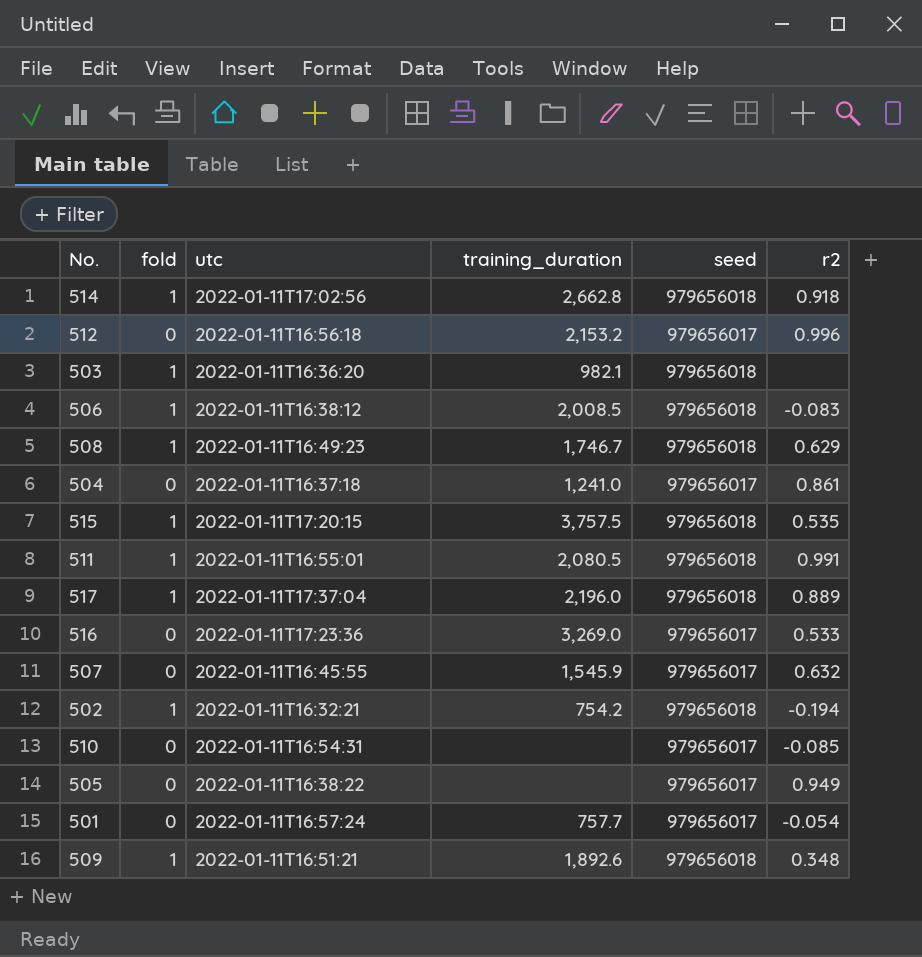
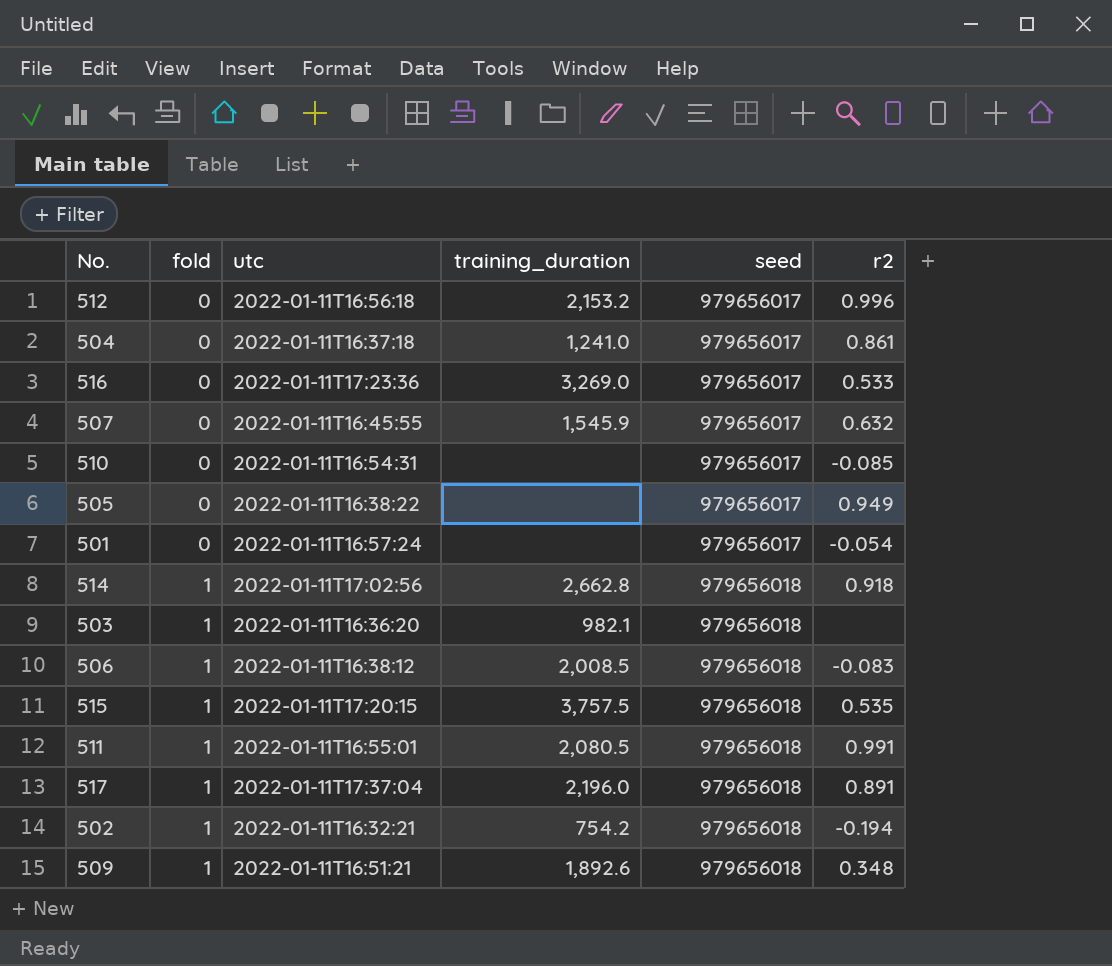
row order: none -> fold ascending
row 508: 1 | 2022-01-11T16:49:23 | 1,746.7 | 979656018 | 0.629 -> none
501 | training_duration: 757.7 -> none
517 | r2: 0.889 -> 0.891

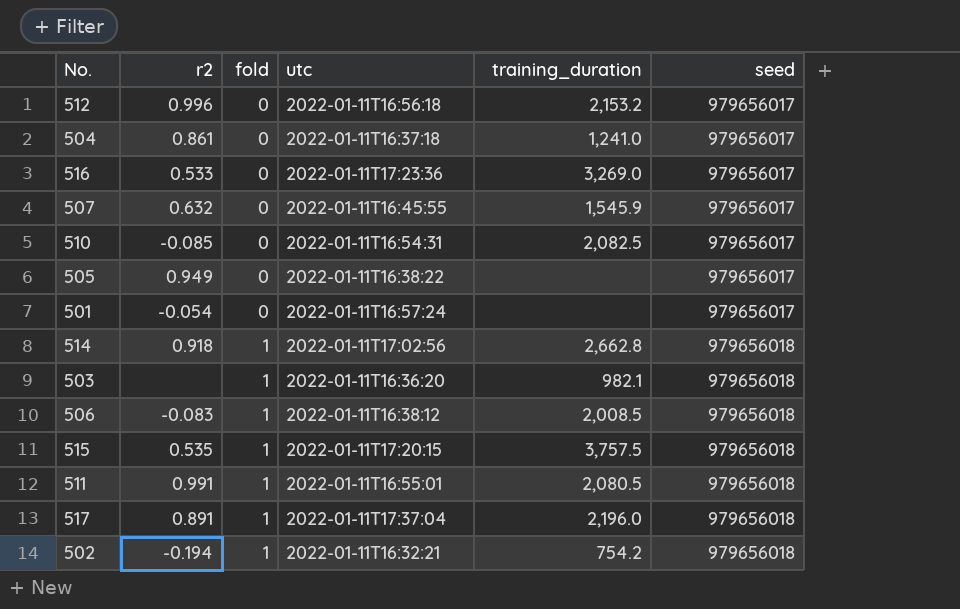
column r2 | position: 6 -> 2
row 509: 1 | 2022-01-11T16:51:21 | 1,892.6 | 979656018 | 0.348 -> none
510 | training_duration: none -> 2,082.5

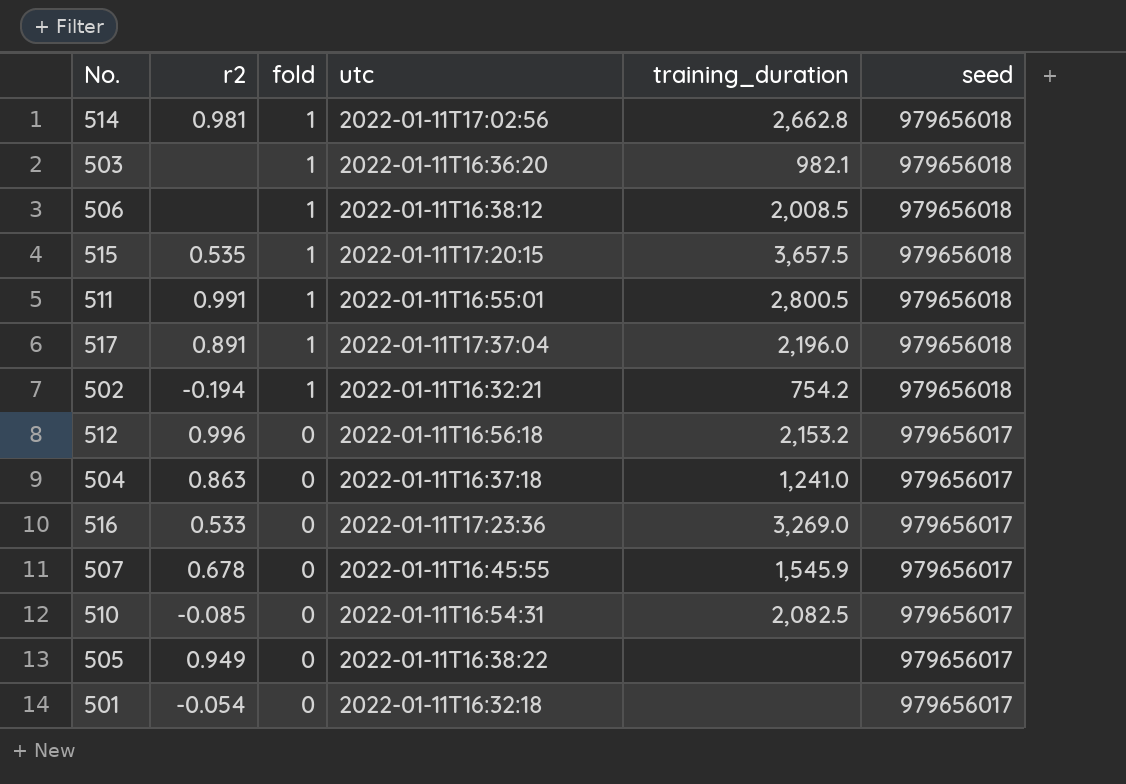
row order: fold ascending -> fold descending
514 | r2: 0.918 -> 0.981
506 | r2: -0.083 -> none
515 | training_duration: 3,757.5 -> 3,657.5
511 | training_duration: 2,080.5 -> 2,800.5
504 | r2: 0.861 -> 0.863
507 | r2: 0.632 -> 0.678
501 | utc: 2022-01-11T16:57:24 -> 2022-01-11T16:32:18

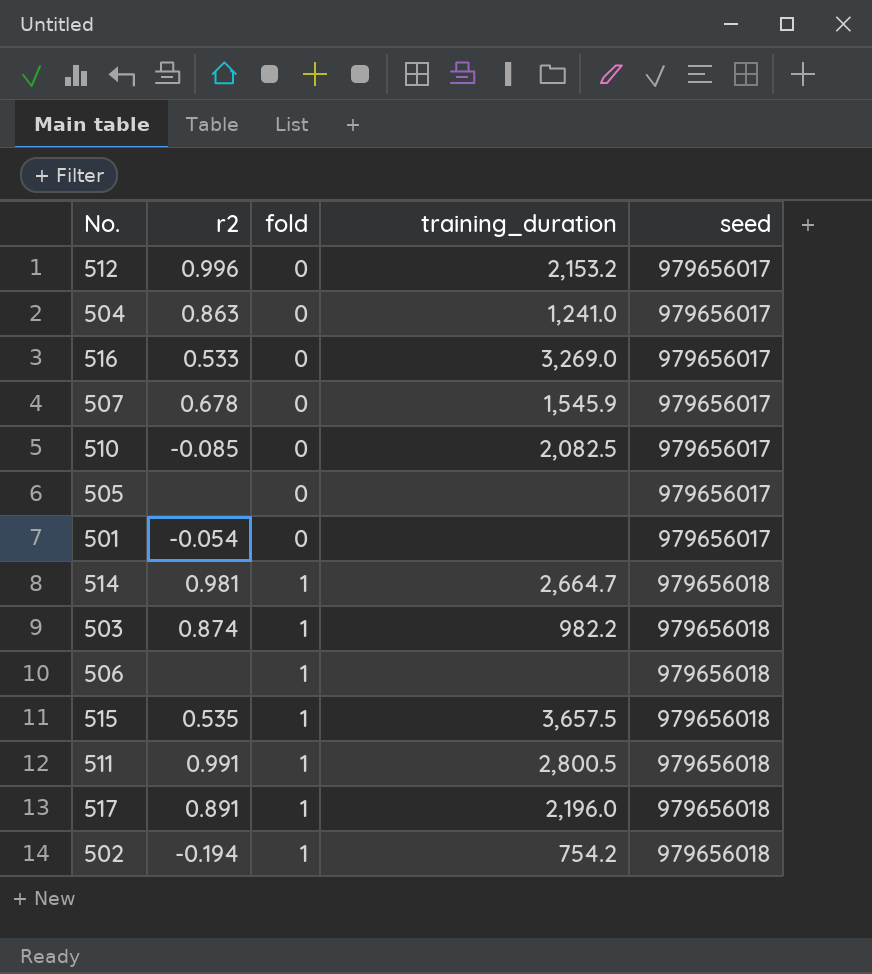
row order: fold descending -> fold ascending
column utc | position: 4 -> none
505 | r2: 0.949 -> none
514 | training_duration: 2,662.8 -> 2,664.7
503 | r2: none -> 0.874
503 | training_duration: 982.1 -> 982.2
506 | training_duration: 2,008.5 -> none

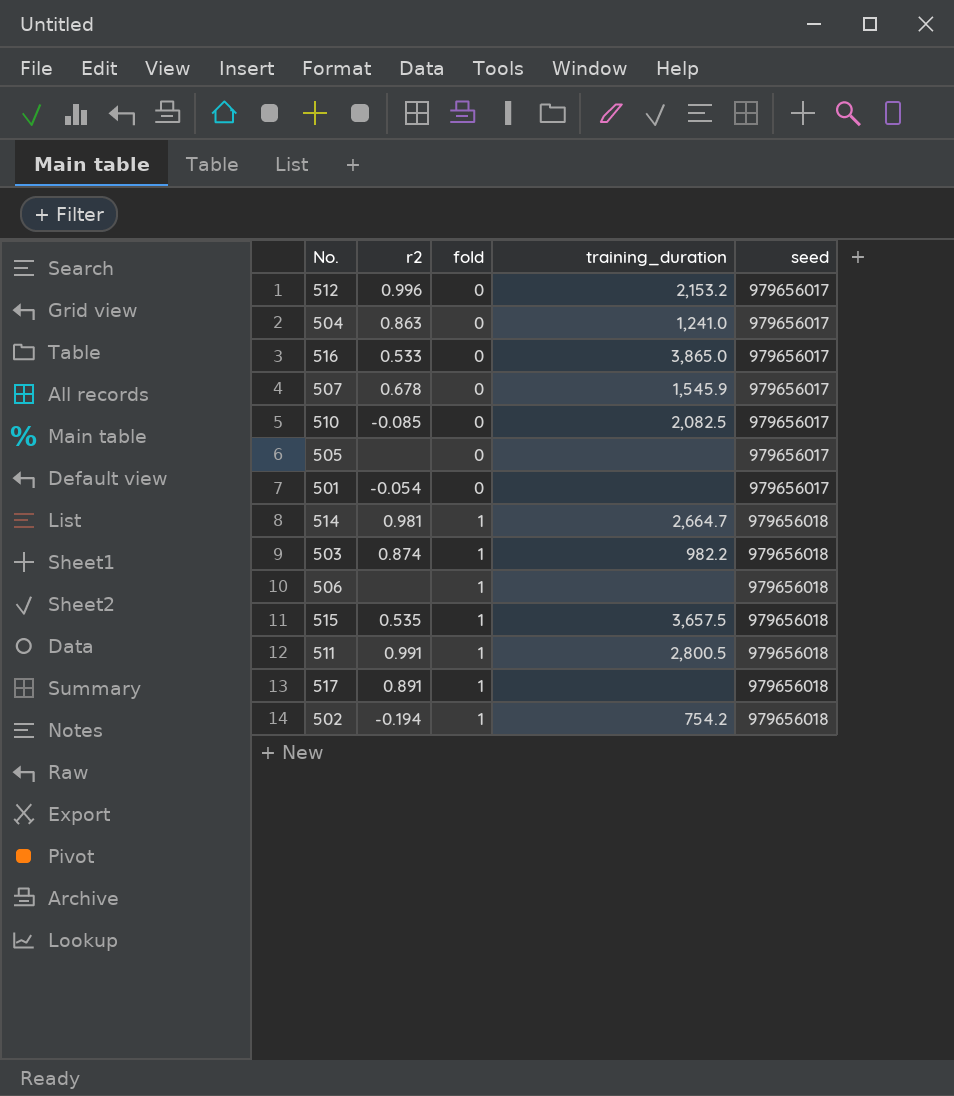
516 | training_duration: 3,269.0 -> 3,865.0
517 | training_duration: 2,196.0 -> none

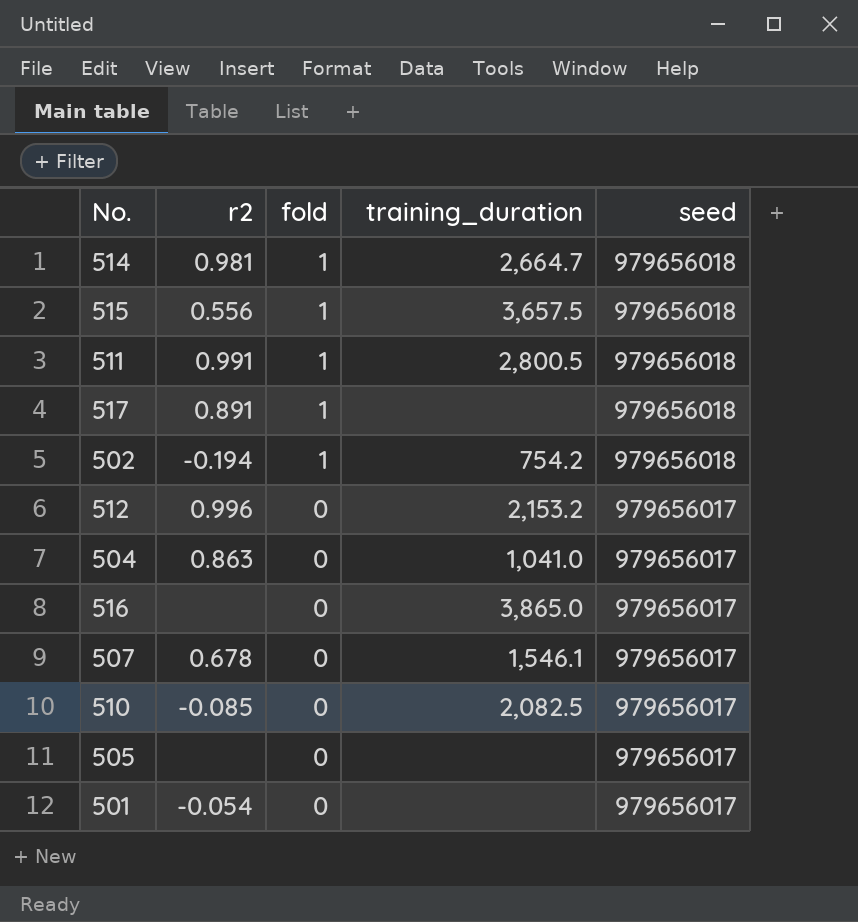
row order: fold ascending -> fold descending
row 503: 0.874 | 1 | 982.2 | 979656018 -> none
row 506: none | 1 | none | 979656018 -> none
515 | r2: 0.535 -> 0.556
504 | training_duration: 1,241.0 -> 1,041.0
516 | r2: 0.533 -> none
507 | training_duration: 1,545.9 -> 1,546.1

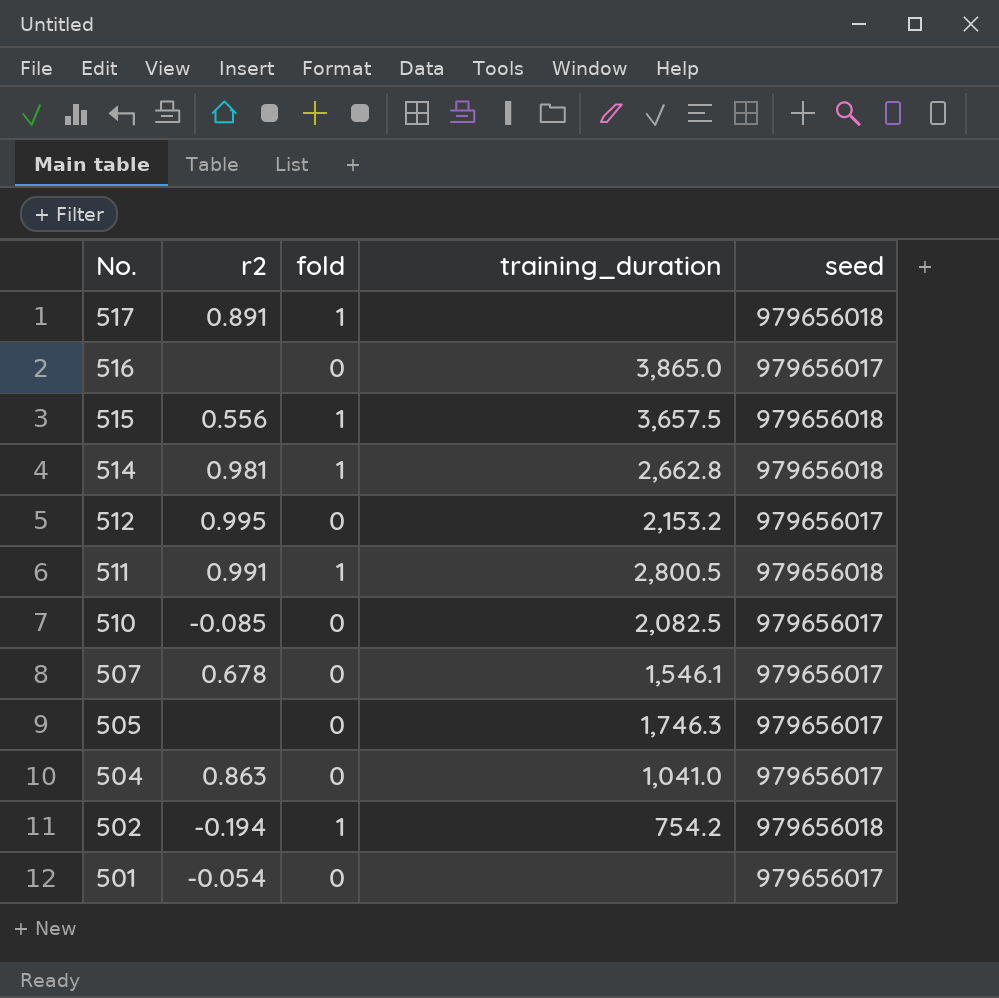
row order: fold descending -> No. descending
514 | training_duration: 2,664.7 -> 2,662.8
512 | r2: 0.996 -> 0.995
505 | training_duration: none -> 1,746.3

